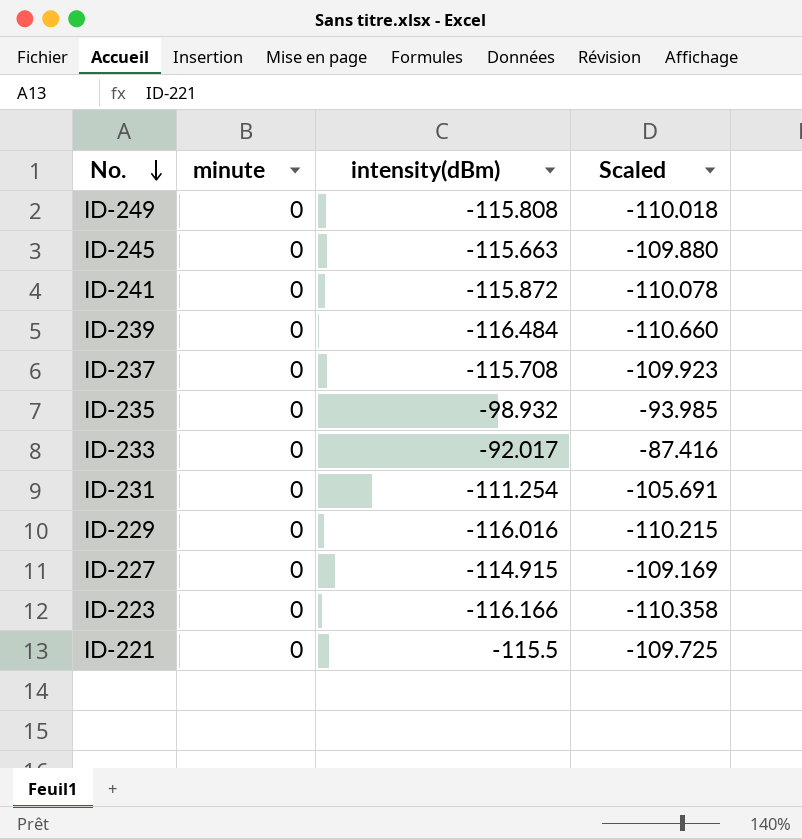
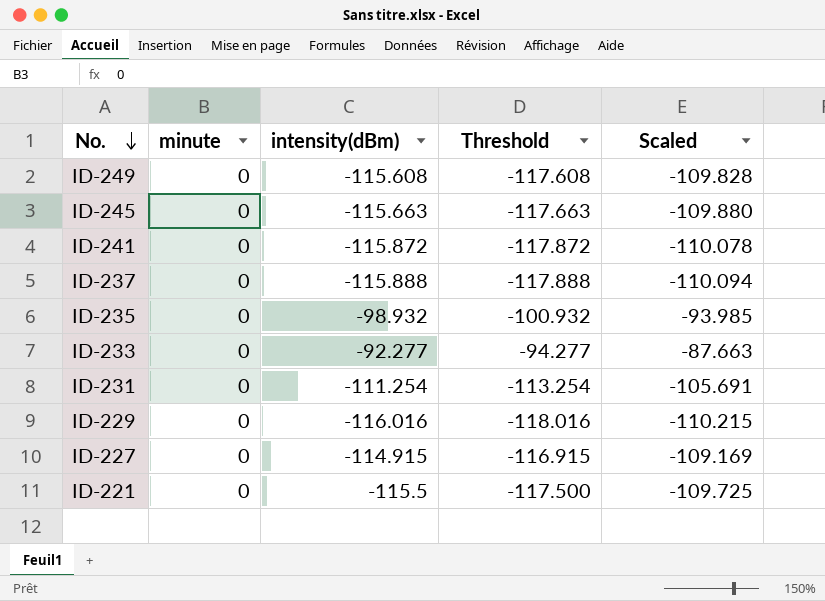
column Threshold | formula: none -> [intensity(dBm)] - 2
row ID-239: 0 | -116.484 | -110.660 -> none
row ID-223: 0 | -116.166 | -110.358 -> none
ID-249 | intensity(dBm): -115.808 -> -115.608
ID-249 | Scaled: -110.018 -> -109.828
ID-237 | intensity(dBm): -115.708 -> -115.888
ID-237 | Scaled: -109.923 -> -110.094
ID-233 | intensity(dBm): -92.017 -> -92.277
ID-233 | Scaled: -87.416 -> -87.663

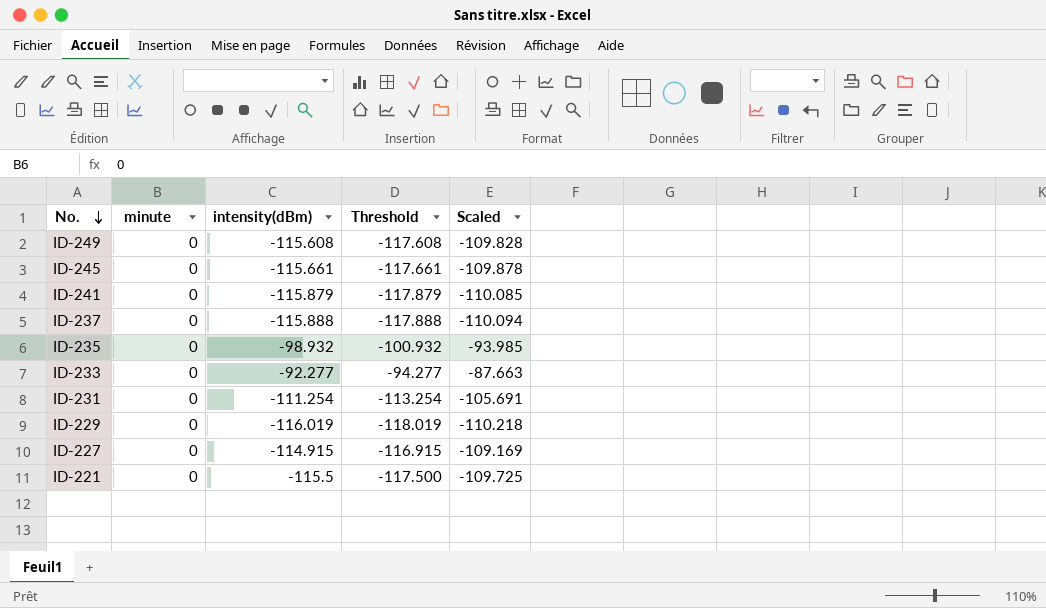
ID-245 | intensity(dBm): -115.663 -> -115.661
ID-245 | Threshold: -117.663 -> -117.661
ID-245 | Scaled: -109.880 -> -109.878
ID-241 | intensity(dBm): -115.872 -> -115.879
ID-241 | Threshold: -117.872 -> -117.879
ID-241 | Scaled: -110.078 -> -110.085
ID-229 | intensity(dBm): -116.016 -> -116.019
ID-229 | Threshold: -118.016 -> -118.019
ID-229 | Scaled: -110.215 -> -110.218

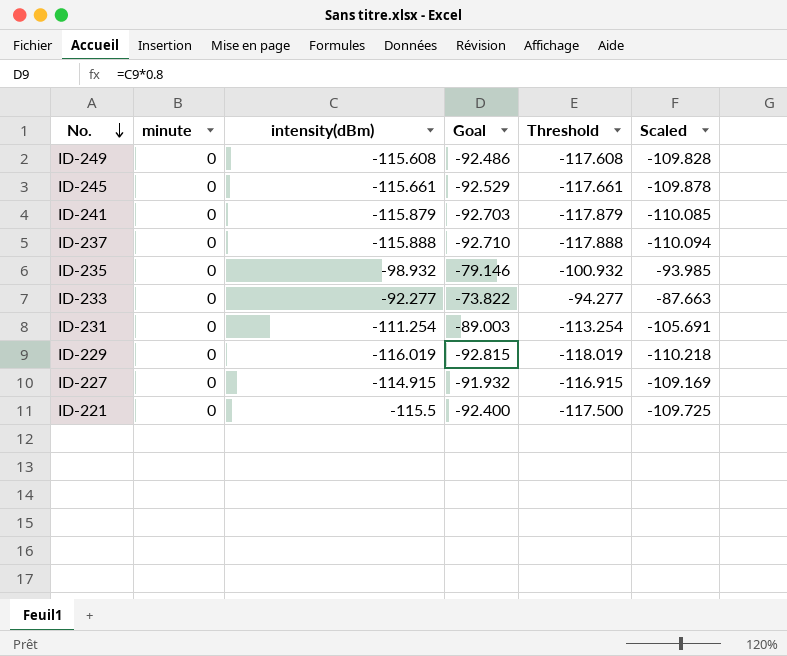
column Goal | formula: none -> [intensity(dBm)] * 0.8

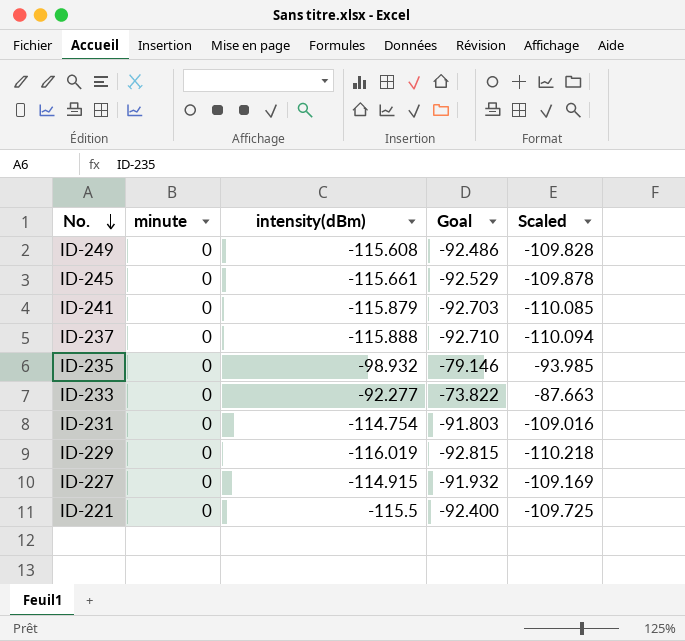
column Threshold | formula: [intensity(dBm)] - 2 -> none
ID-231 | intensity(dBm): -111.254 -> -114.754
ID-231 | Goal: -89.003 -> -91.803
ID-231 | Scaled: -105.691 -> -109.016

